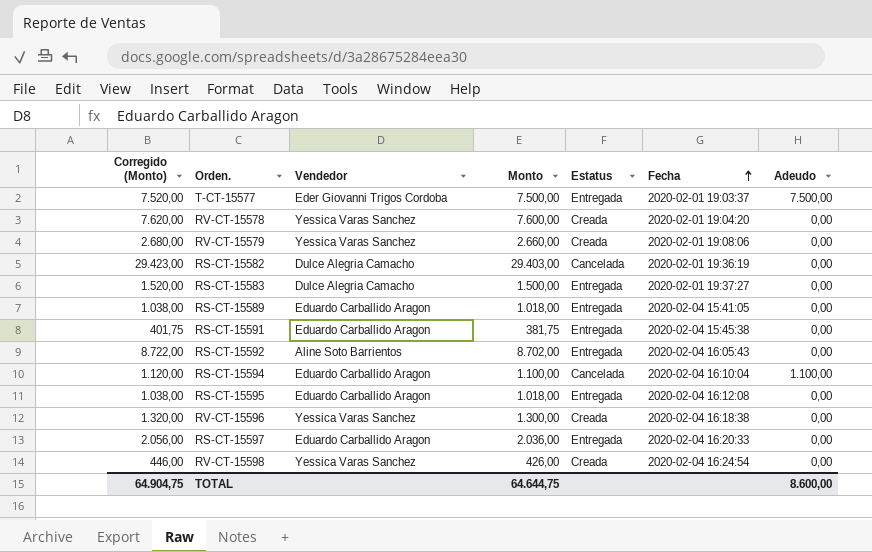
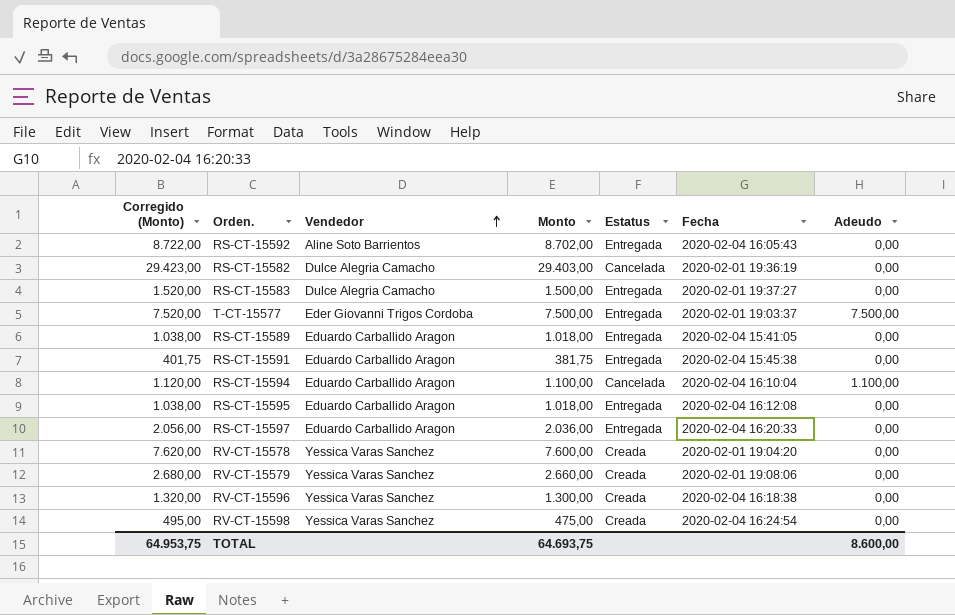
row order: Fecha ascending -> Vendedor ascending
RV-CT-15598 | Corregido (Monto): 446,00 -> 495,00
RV-CT-15598 | Monto: 426,00 -> 475,00
TOTAL | Corregido (Monto): 64.904,75 -> 64.953,75
TOTAL | Monto: 64.644,75 -> 64.693,75

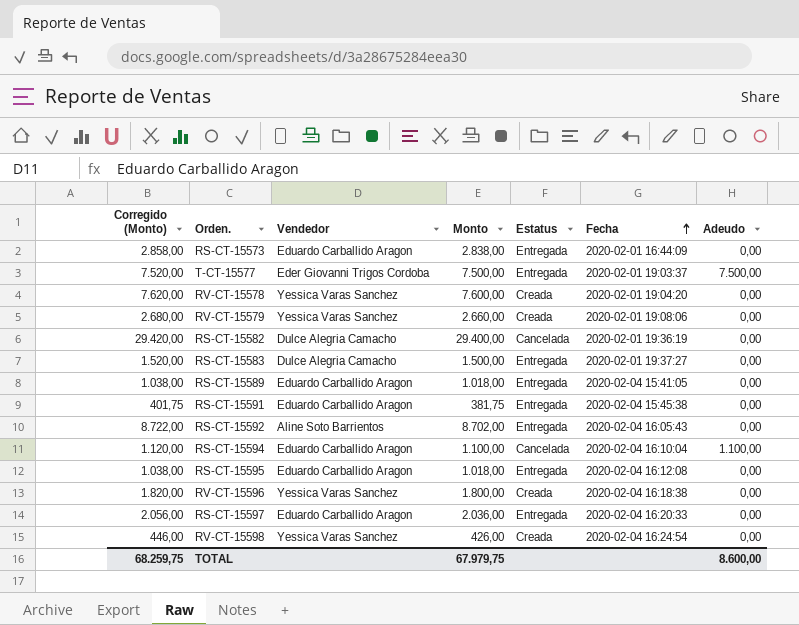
row order: Vendedor ascending -> Fecha ascending
row RS-CT-15573: none -> 2.858,00 | Eduardo Carballido Aragon | 2.838,00 | Entregada | 2020-02-01 16:44:09 | 0,00
RS-CT-15582 | Corregido (Monto): 29.423,00 -> 29.420,00
RS-CT-15582 | Monto: 29.403,00 -> 29.400,00
RV-CT-15596 | Corregido (Monto): 1.320,00 -> 1.820,00
RV-CT-15596 | Monto: 1.300,00 -> 1.800,00
RV-CT-15598 | Corregido (Monto): 495,00 -> 446,00
RV-CT-15598 | Monto: 475,00 -> 426,00
TOTAL | Corregido (Monto): 64.953,75 -> 68.259,75
TOTAL | Monto: 64.693,75 -> 67.979,75

